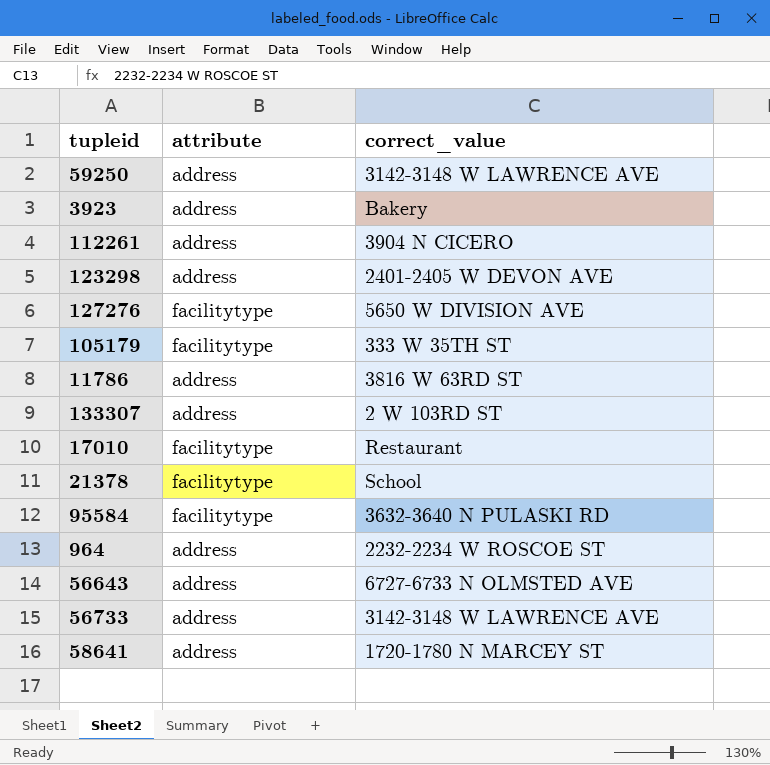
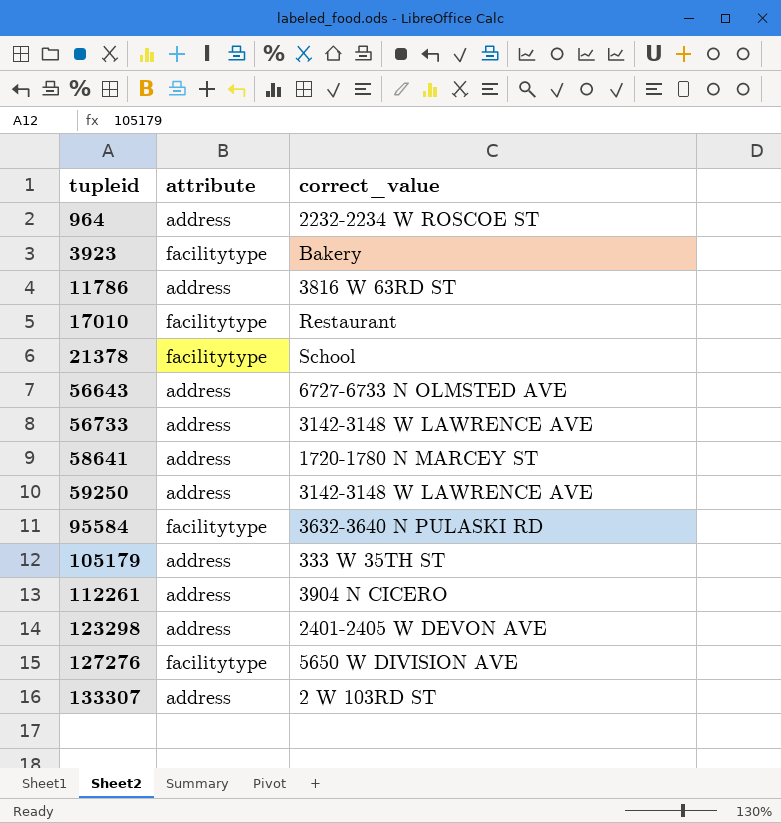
row order: none -> tupleid ascending
3923 | attribute: address -> facilitytype
105179 | attribute: facilitytype -> address

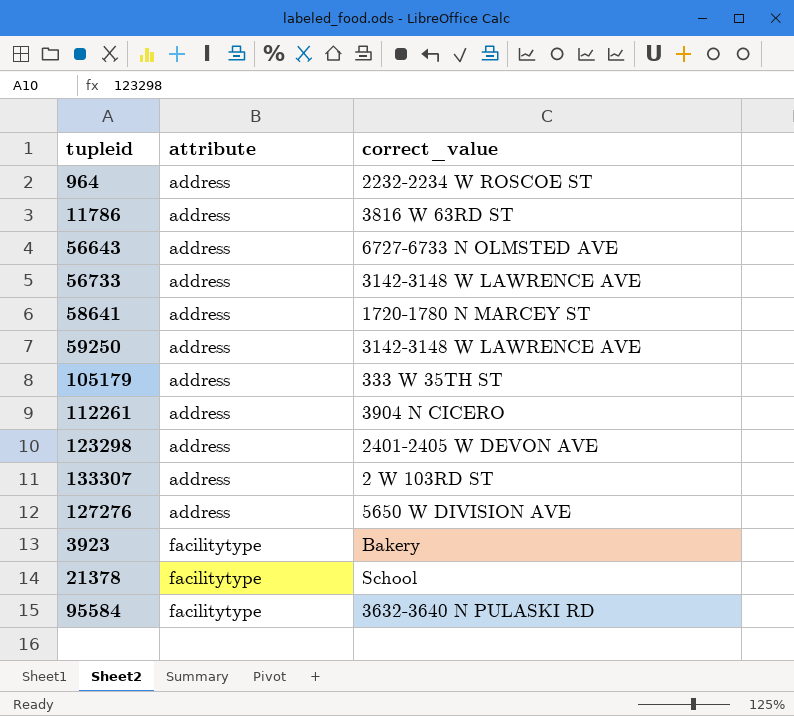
row order: tupleid ascending -> attribute ascending
row 17010: facilitytype | Restaurant -> none
127276 | attribute: facilitytype -> address

